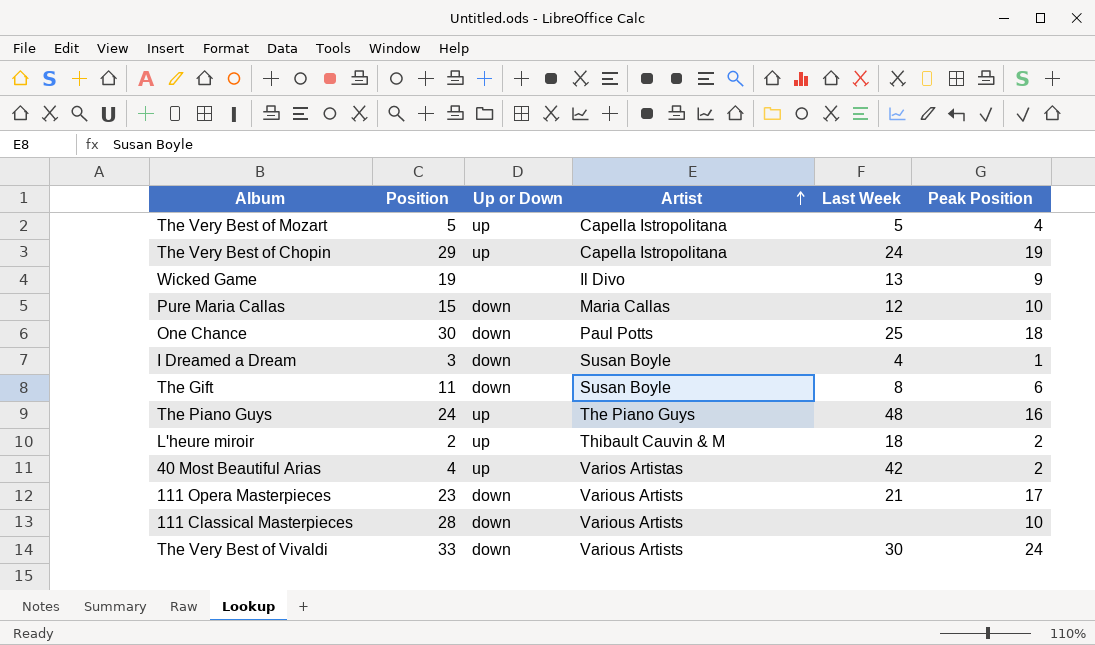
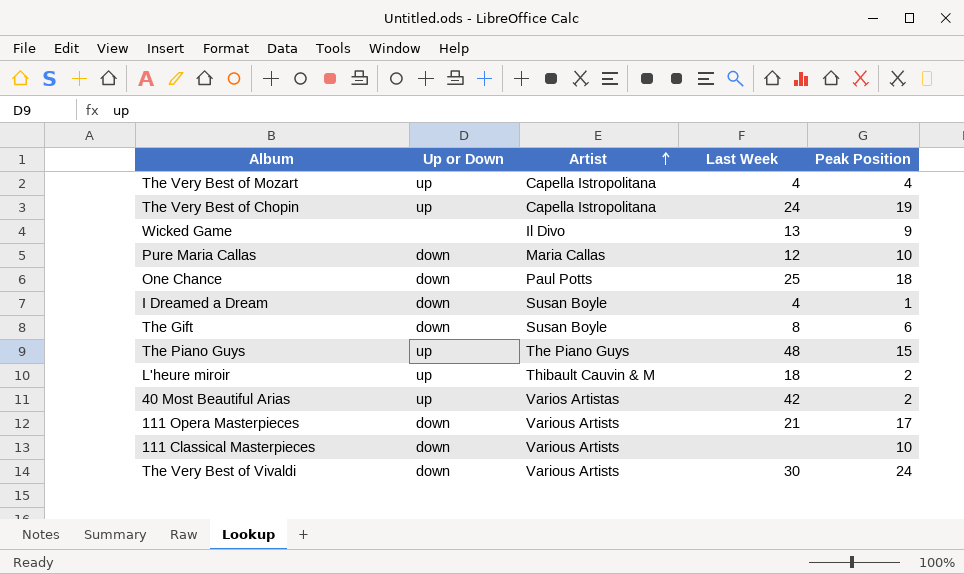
column Position | position: 2 -> none
The Very Best of Mozart | Last Week: 5 -> 4
The Piano Guys | Peak Position: 16 -> 15

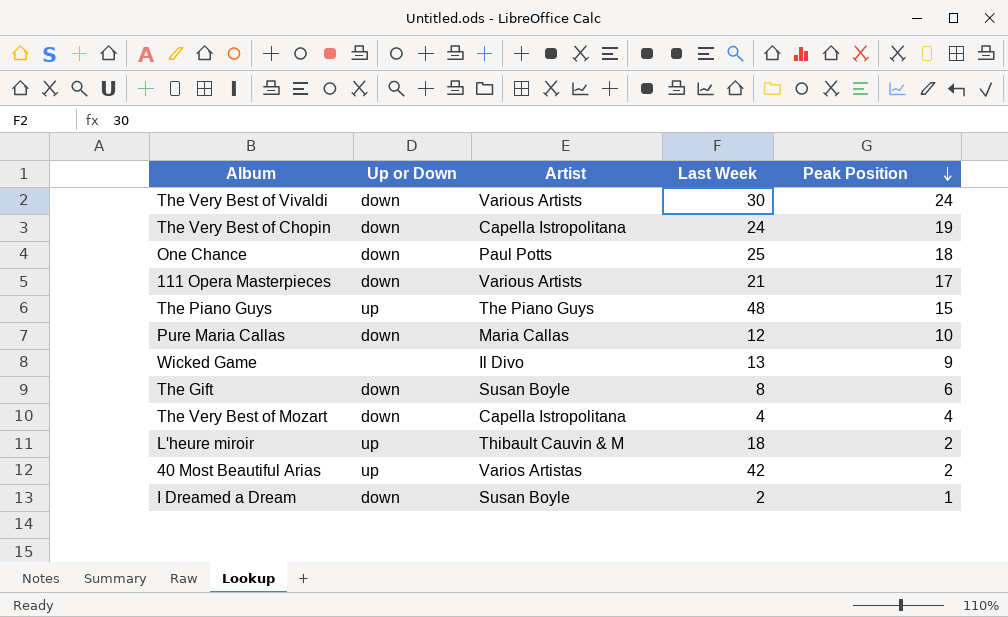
row order: Artist ascending -> Peak Position descending
row 111 Classical Masterpieces: down | Various Artists | none | 10 -> none
The Very Best of Chopin | Up or Down: up -> down
The Very Best of Mozart | Up or Down: up -> down
I Dreamed a Dream | Last Week: 4 -> 2

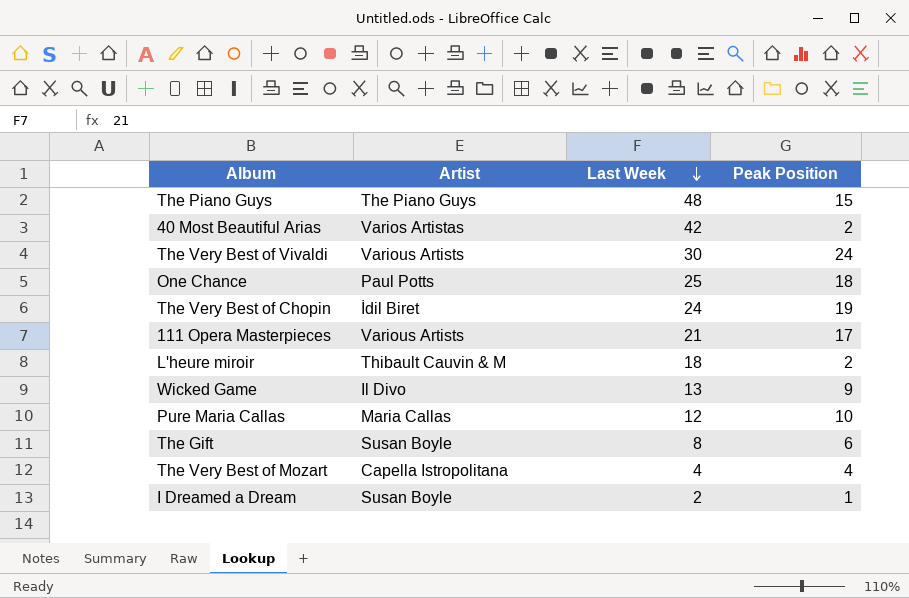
row order: Peak Position descending -> Last Week descending
column Up or Down | position: 2 -> none
The Very Best of Chopin | Artist: Capella Istropolitana -> İdil Biret

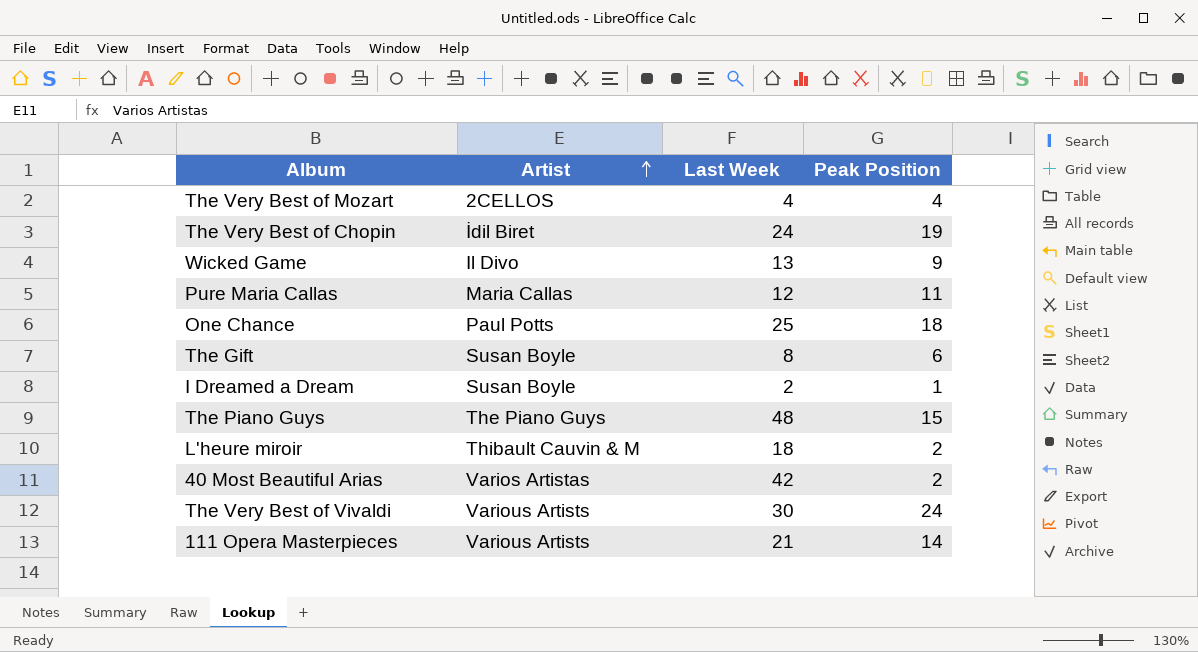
row order: Last Week descending -> Artist ascending
The Very Best of Mozart | Artist: Capella Istropolitana -> 2CELLOS
Pure Maria Callas | Peak Position: 10 -> 11
111 Opera Masterpieces | Peak Position: 17 -> 14

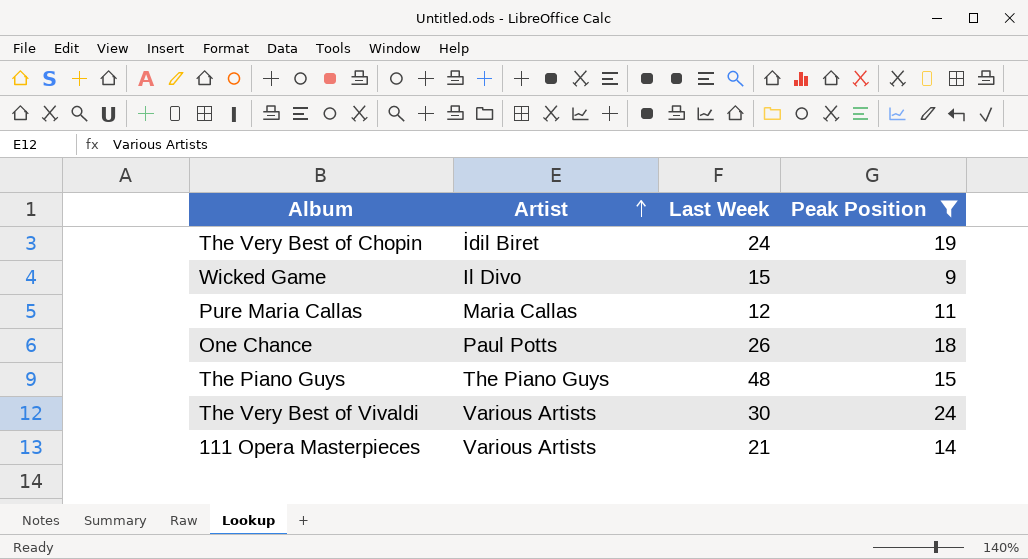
filter: none -> Peak Position >= 9
Wicked Game | Last Week: 13 -> 15
One Chance | Last Week: 25 -> 26

